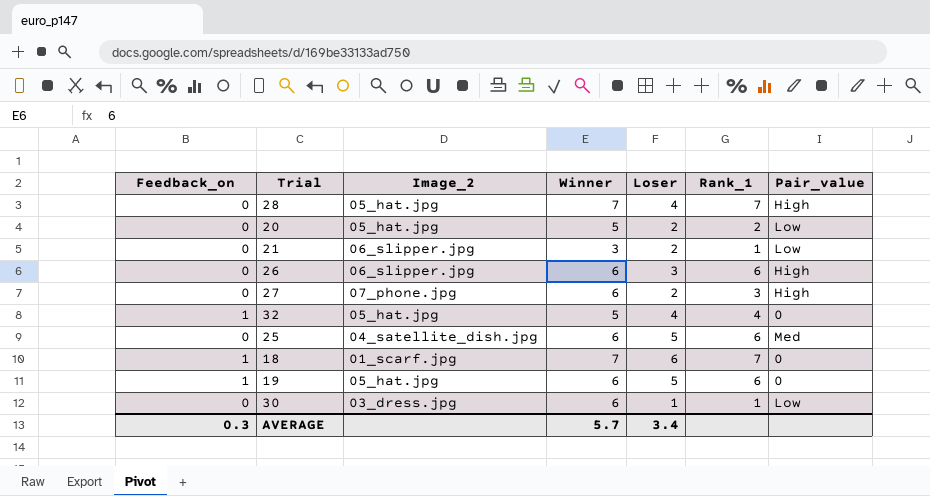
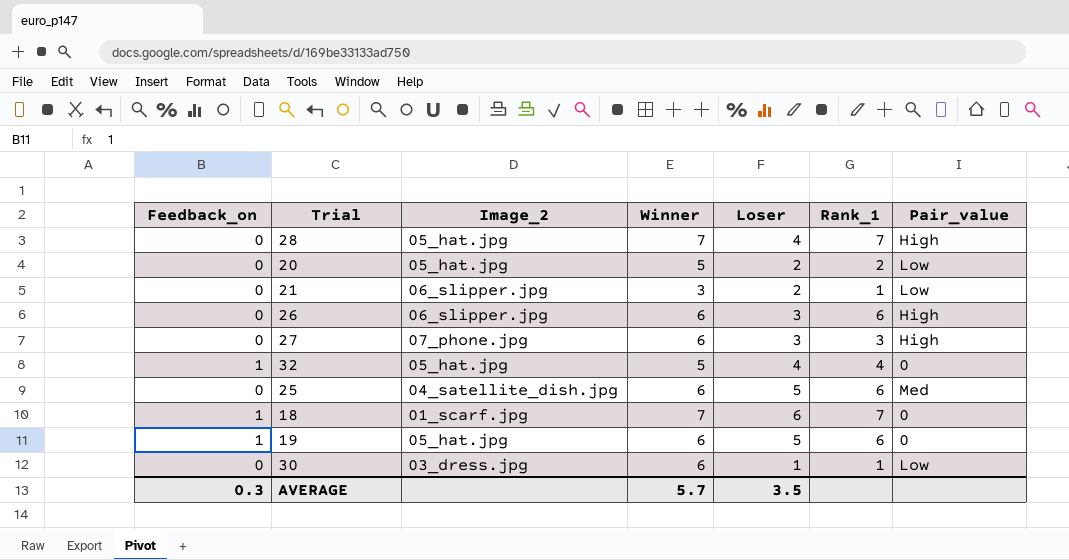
27 | Loser: 2 -> 3
AVERAGE | Loser: 3.4 -> 3.5

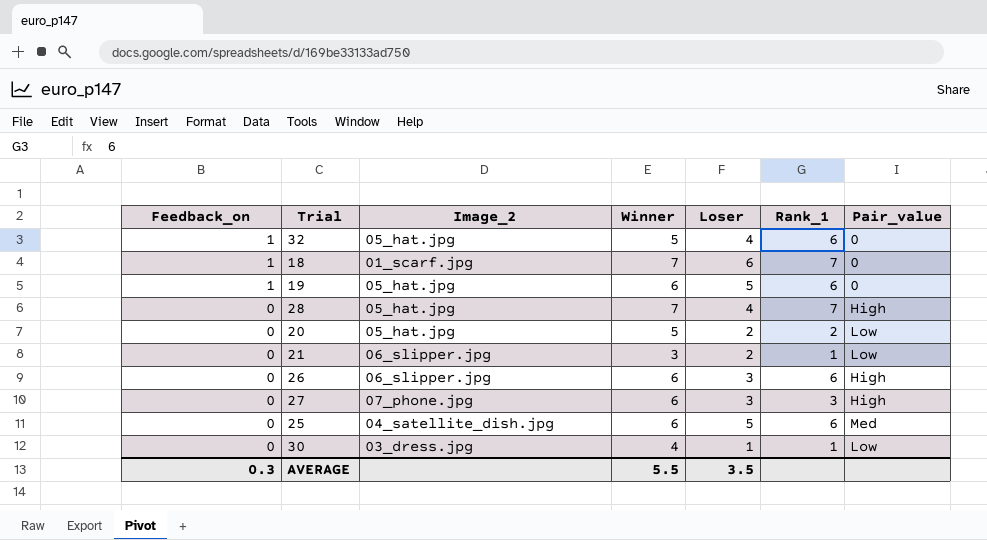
row order: none -> Feedback_on descending
32 | Rank_1: 4 -> 6
30 | Winner: 6 -> 4
AVERAGE | Winner: 5.7 -> 5.5

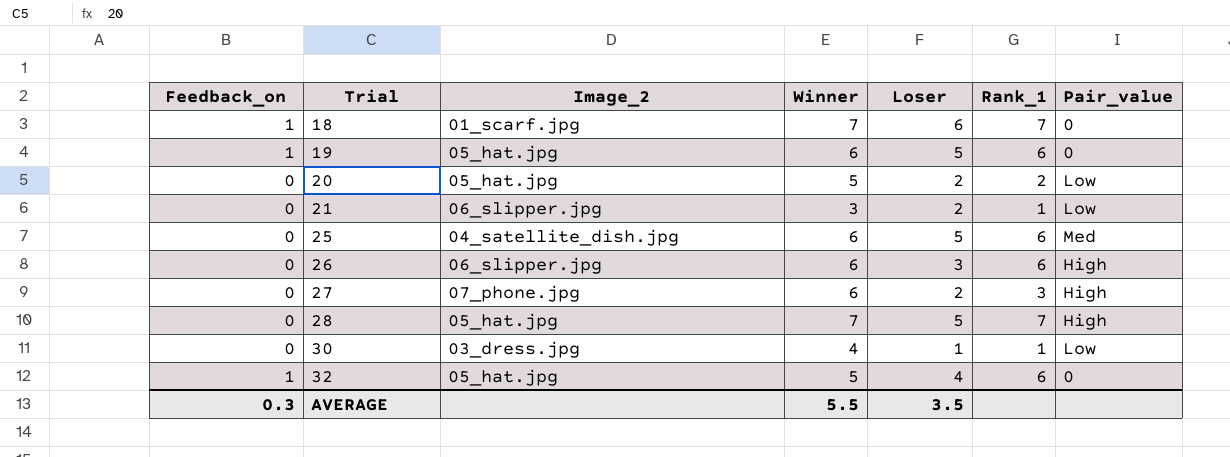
row order: Feedback_on descending -> Trial ascending
27 | Loser: 3 -> 2
28 | Loser: 4 -> 5

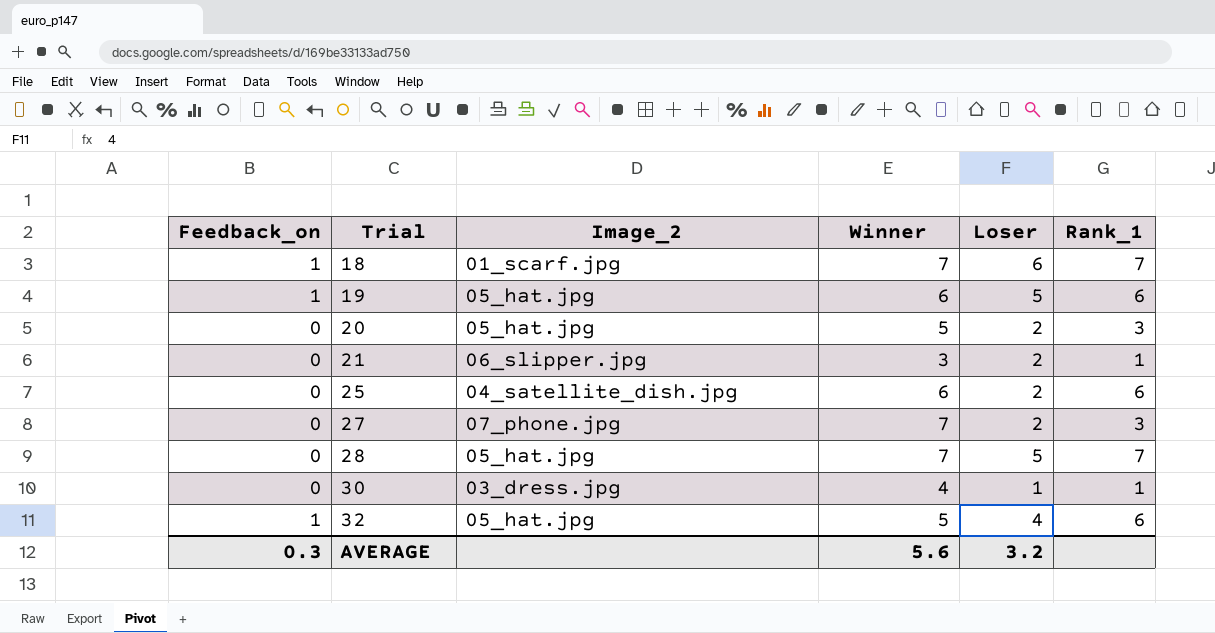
column Pair_value | position: 7 -> none
row 26: 0 | 06_slipper.jpg | 6 | 3 | 6 | High -> none
20 | Rank_1: 2 -> 3
25 | Loser: 5 -> 2
27 | Winner: 6 -> 7
AVERAGE | Winner: 5.5 -> 5.6
AVERAGE | Loser: 3.5 -> 3.2

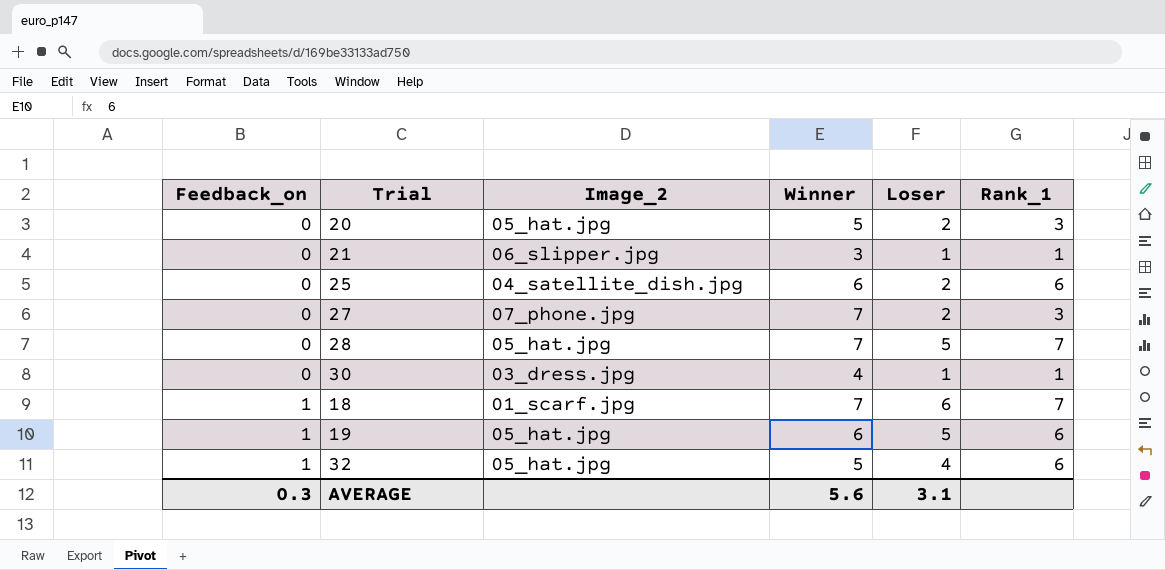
row order: Trial ascending -> Feedback_on ascending
21 | Loser: 2 -> 1
AVERAGE | Loser: 3.2 -> 3.1

